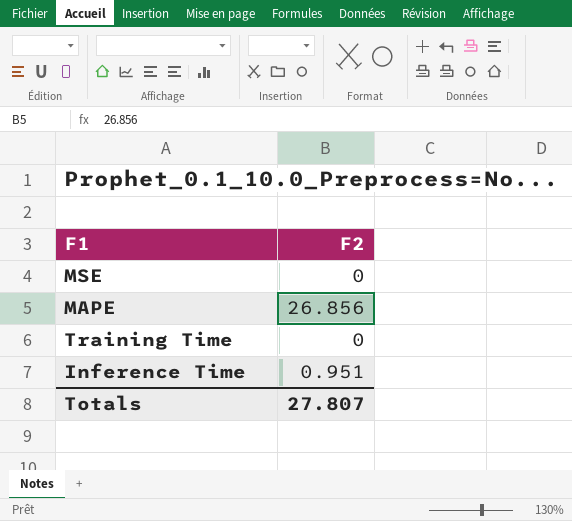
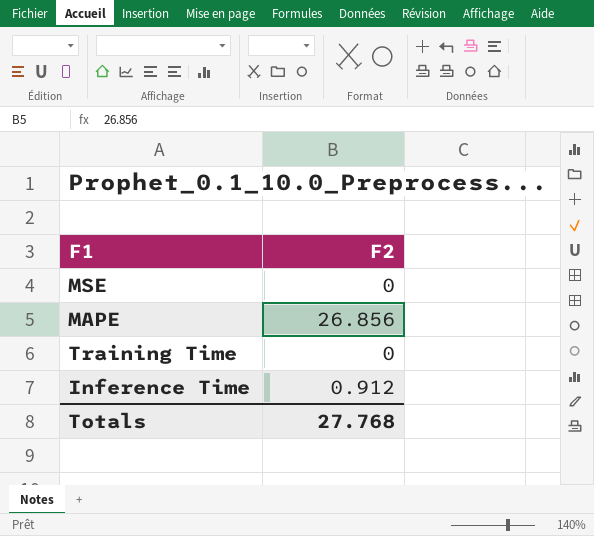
Inference Time | F2: 0.951 -> 0.912
Totals | F2: 27.807 -> 27.768

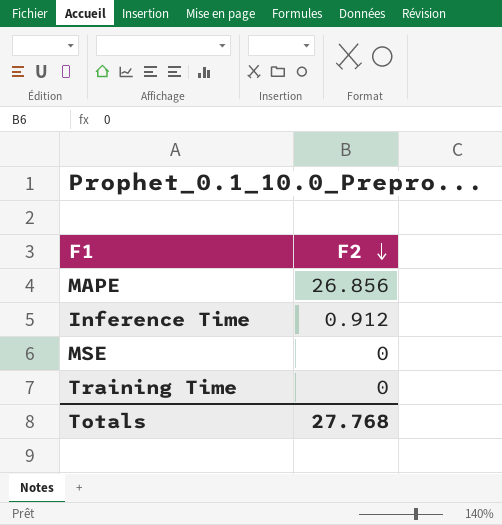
row order: none -> F2 descending

